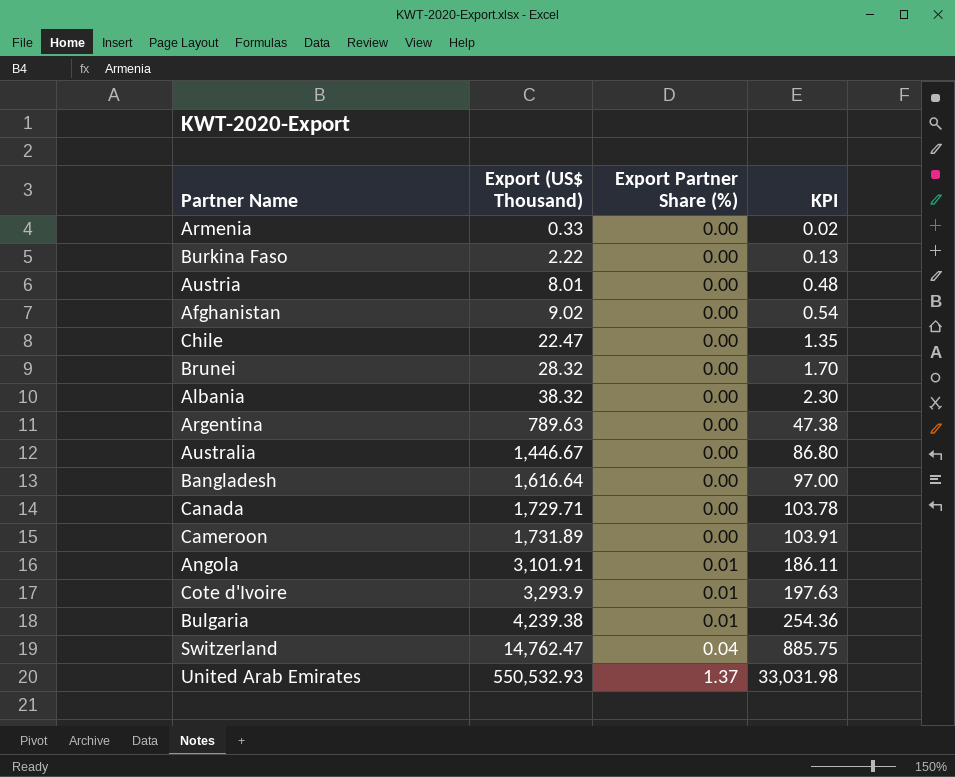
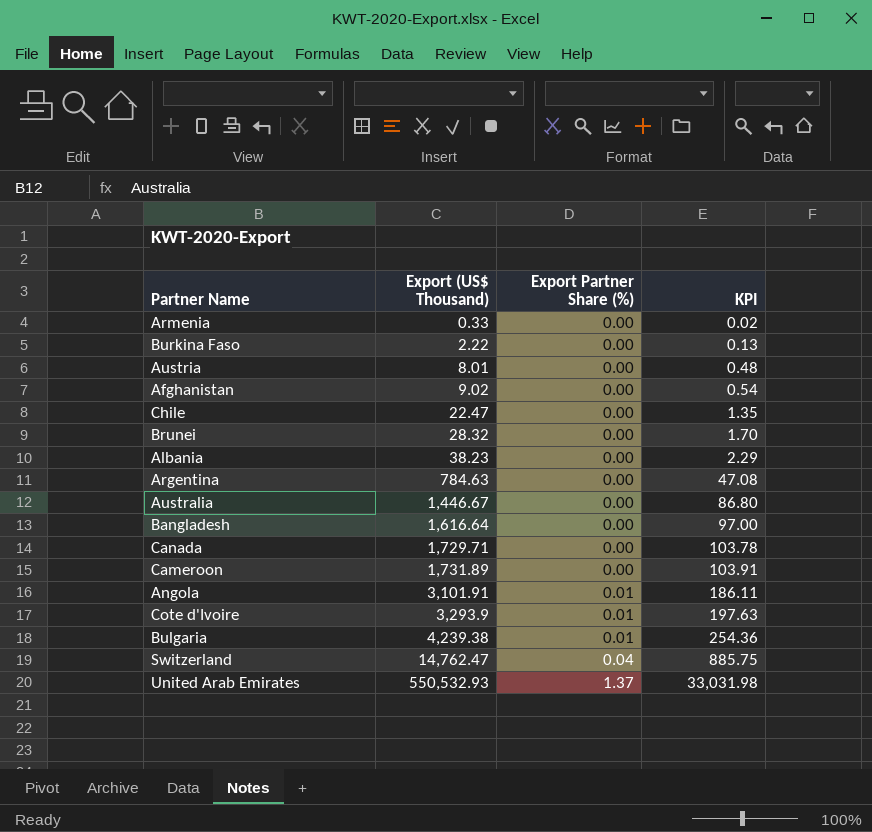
Albania | Export (US$ Thousand): 38.32 -> 38.23
Albania | KPI: 2.30 -> 2.29
Argentina | Export (US$ Thousand): 789.63 -> 784.63
Argentina | KPI: 47.38 -> 47.08

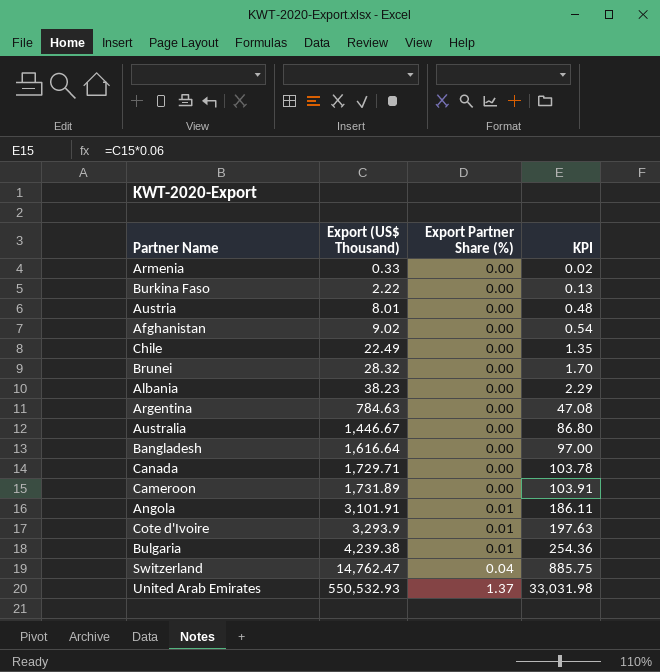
Chile | Export (US$ Thousand): 22.47 -> 22.49

